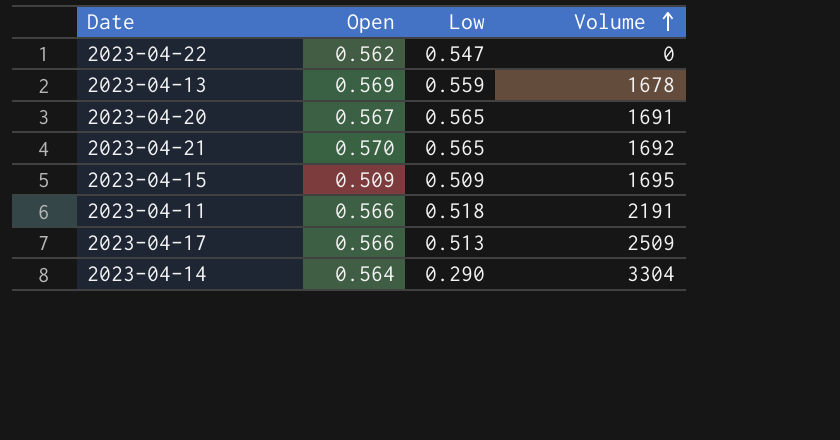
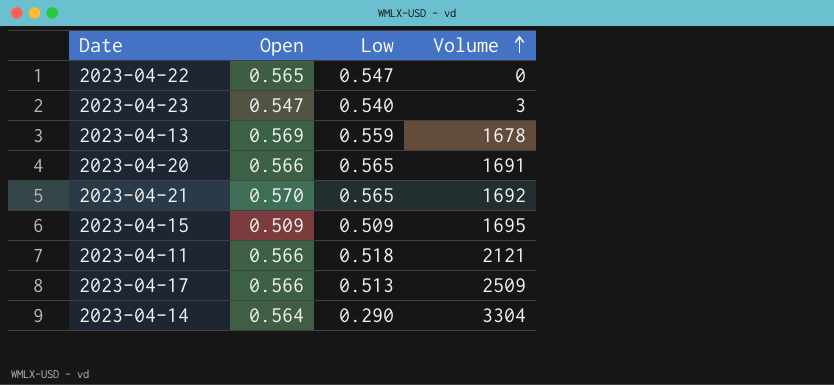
2023-04-22 | Open: 0.562 -> 0.565
row 2023-04-23: none -> 0.547 | 0.540 | 3
2023-04-20 | Open: 0.567 -> 0.566
2023-04-11 | Volume: 2191 -> 2121

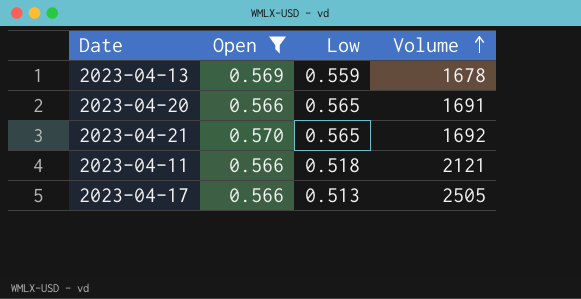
filter: none -> Open >= 0.566
2023-04-17 | Volume: 2509 -> 2505

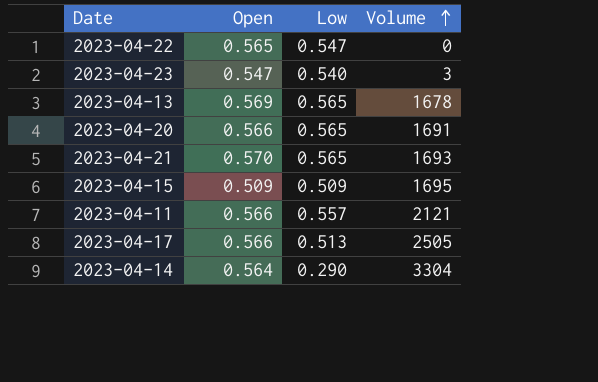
filter: Open >= 0.566 -> none
2023-04-13 | Low: 0.559 -> 0.565
2023-04-21 | Volume: 1692 -> 1693
2023-04-11 | Low: 0.518 -> 0.557

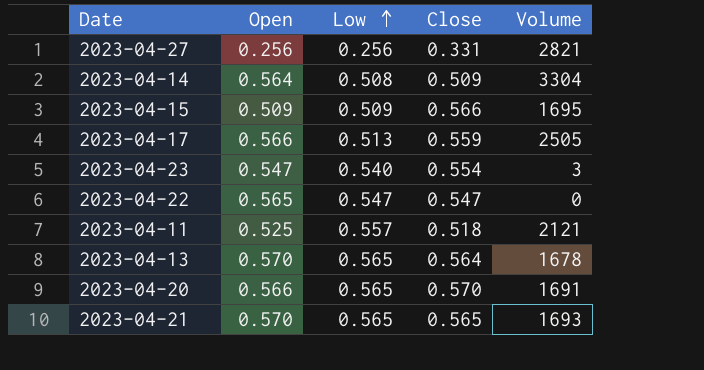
row order: Volume ascending -> Low ascending
column Close | position: none -> 4
row 2023-04-27: none -> 0.256 | 0.256 | 0.331 | 2821
2023-04-14 | Low: 0.290 -> 0.508
2023-04-11 | Open: 0.566 -> 0.525
2023-04-13 | Open: 0.569 -> 0.570

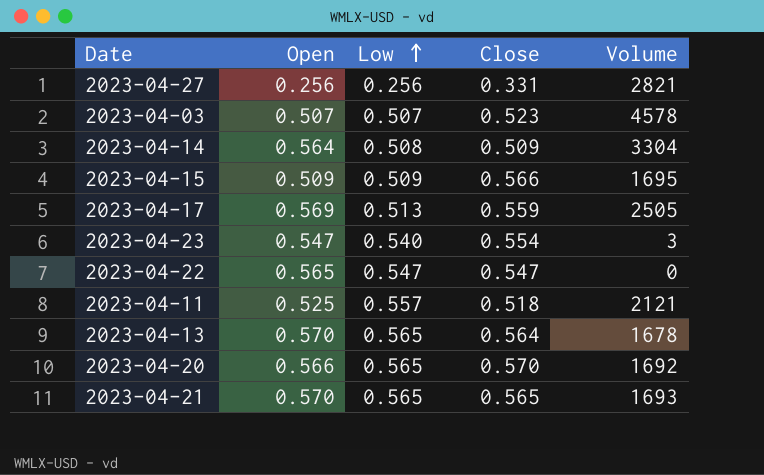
row 2023-04-03: none -> 0.507 | 0.507 | 0.523 | 4578
2023-04-17 | Open: 0.566 -> 0.569
2023-04-20 | Volume: 1691 -> 1692

